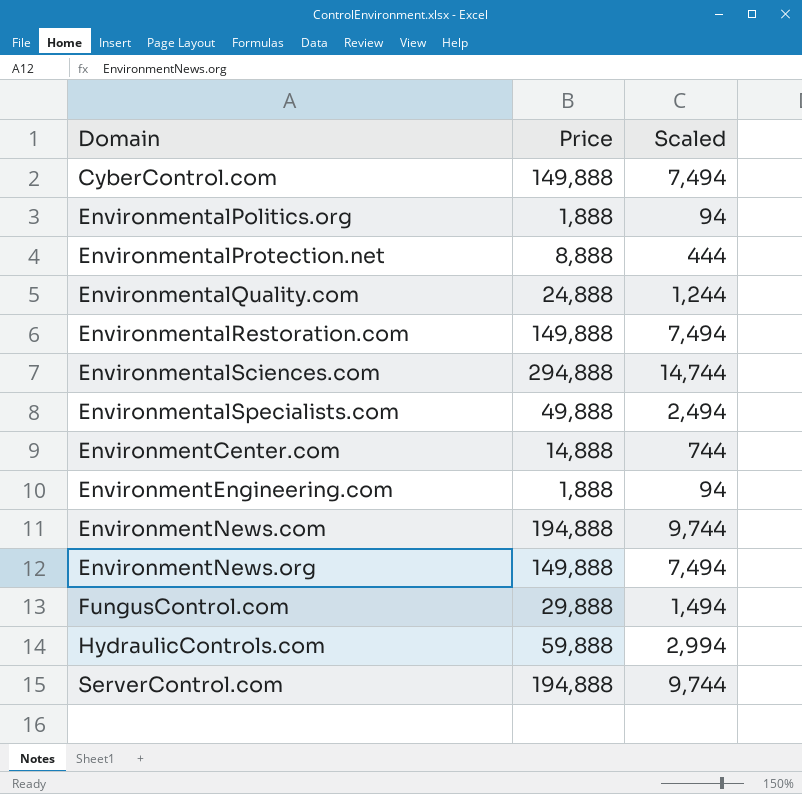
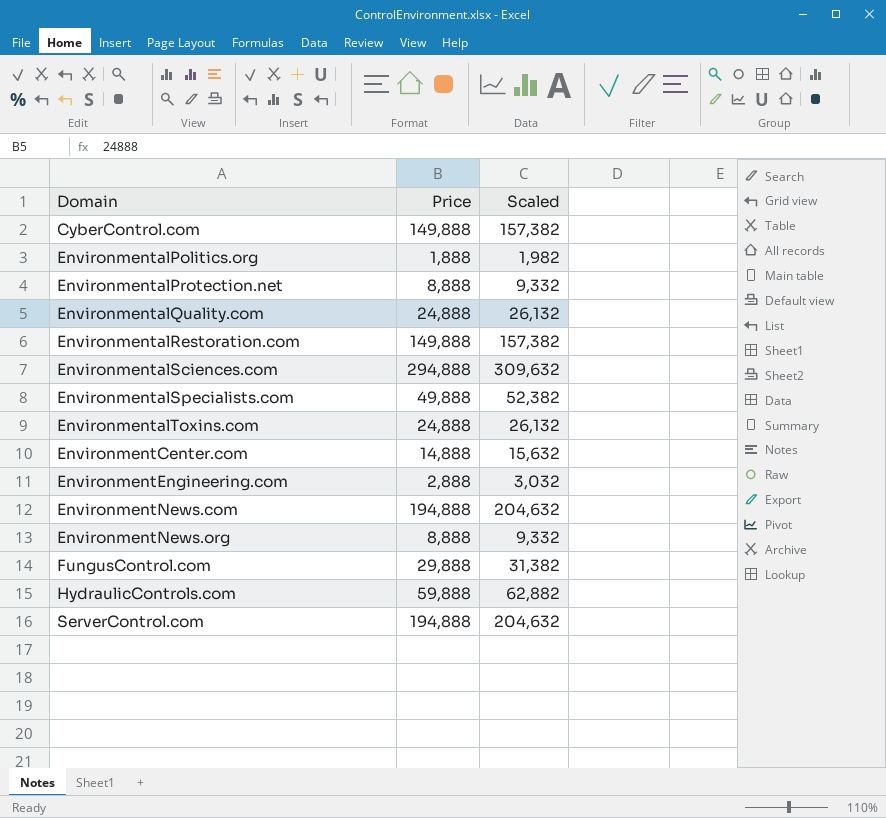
column Scaled | formula: [Price] * 0.05 -> [Price] * 1.05
row EnvironmentalToxins.com: none -> 24,888 | 26,132
EnvironmentEngineering.com | Price: 1,888 -> 2,888
EnvironmentNews.org | Price: 149,888 -> 8,888

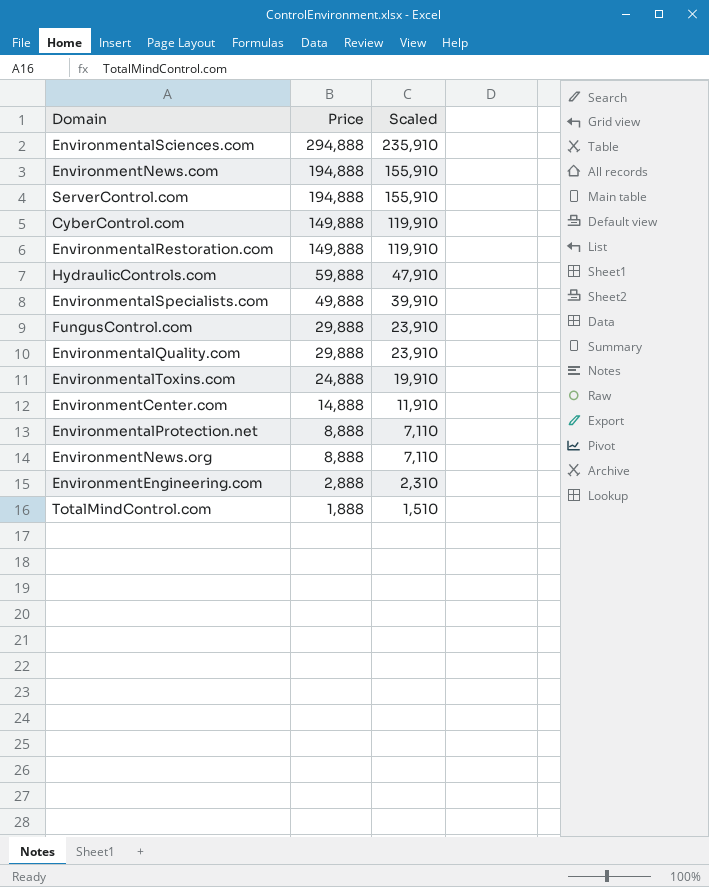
row order: Domain ascending -> Price descending
column Scaled | formula: [Price] * 1.05 -> [Price] * 0.8
row EnvironmentalPolitics.org: 1,888 | 1,982 -> none
EnvironmentalQuality.com | Price: 24,888 -> 29,888
row TotalMindControl.com: none -> 1,888 | 1,510

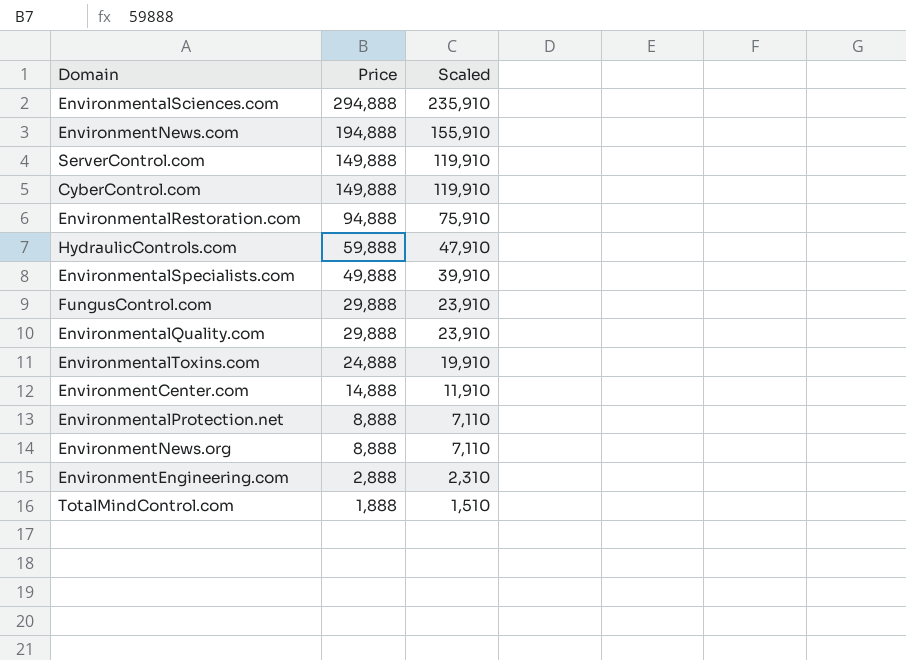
ServerControl.com | Price: 194,888 -> 149,888
ServerControl.com | Scaled: 155,910 -> 119,910
EnvironmentalRestoration.com | Price: 149,888 -> 94,888
EnvironmentalRestoration.com | Scaled: 119,910 -> 75,910

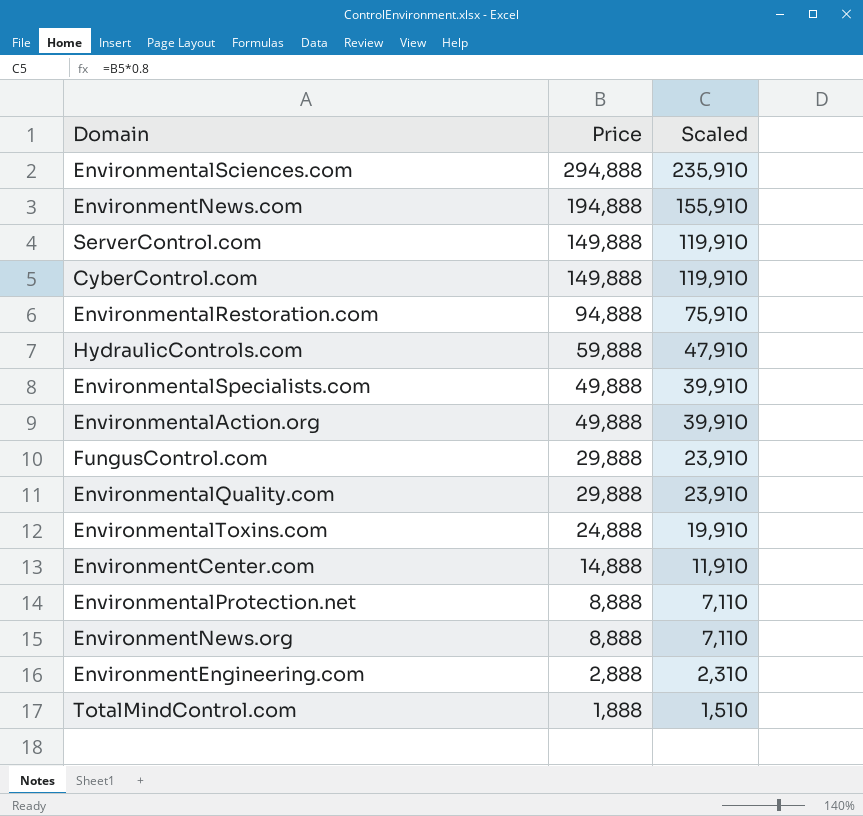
row EnvironmentalAction.org: none -> 49,888 | 39,910

